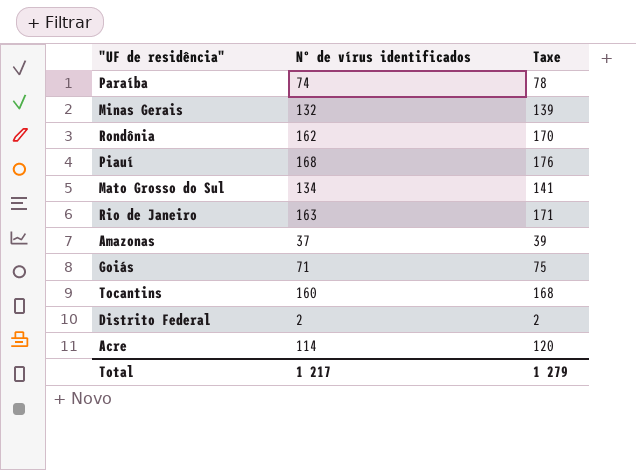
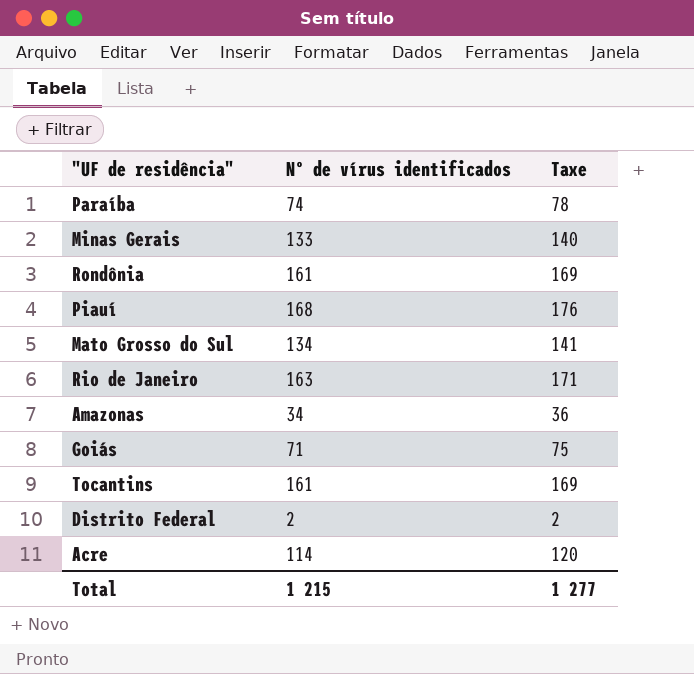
Minas Gerais | Nº de vírus identificados: 132 -> 133
Minas Gerais | Taxe: 139 -> 140
Rondônia | Nº de vírus identificados: 162 -> 161
Rondônia | Taxe: 170 -> 169
Amazonas | Nº de vírus identificados: 37 -> 34
Amazonas | Taxe: 39 -> 36
Tocantins | Nº de vírus identificados: 160 -> 161
Tocantins | Taxe: 168 -> 169
Total | Nº de vírus identificados: 1 217 -> 1 215
Total | Taxe: 1 279 -> 1 277

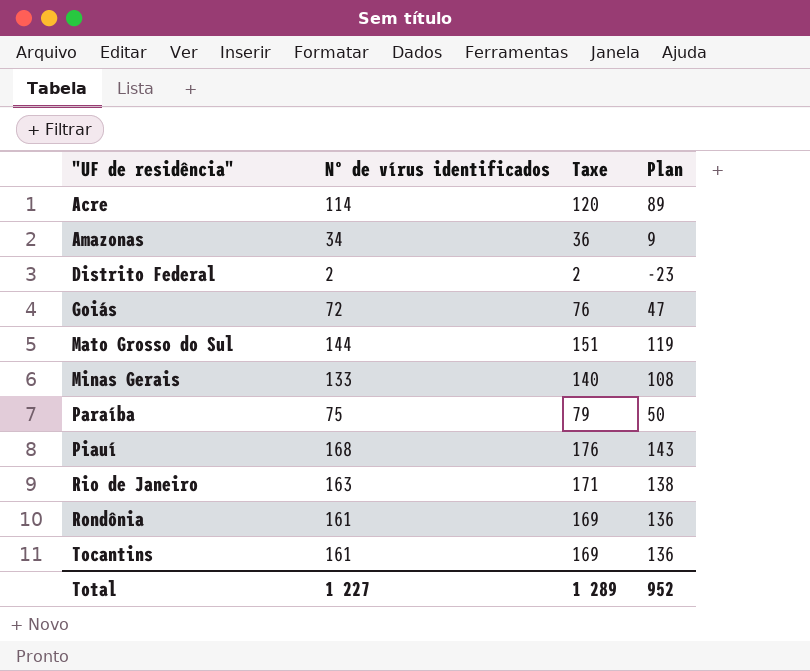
row order: none -> "UF de residência" ascending
column Plan | formula: none -> [Nº de vírus identificados] - 25
Goiás | Nº de vírus identificados: 71 -> 72
Goiás | Taxe: 75 -> 76
Mato Grosso do Sul | Nº de vírus identificados: 134 -> 144
Mato Grosso do Sul | Taxe: 141 -> 151
Paraíba | Nº de vírus identificados: 74 -> 75
Paraíba | Taxe: 78 -> 79
Total | Nº de vírus identificados: 1 215 -> 1 227
Total | Taxe: 1 277 -> 1 289

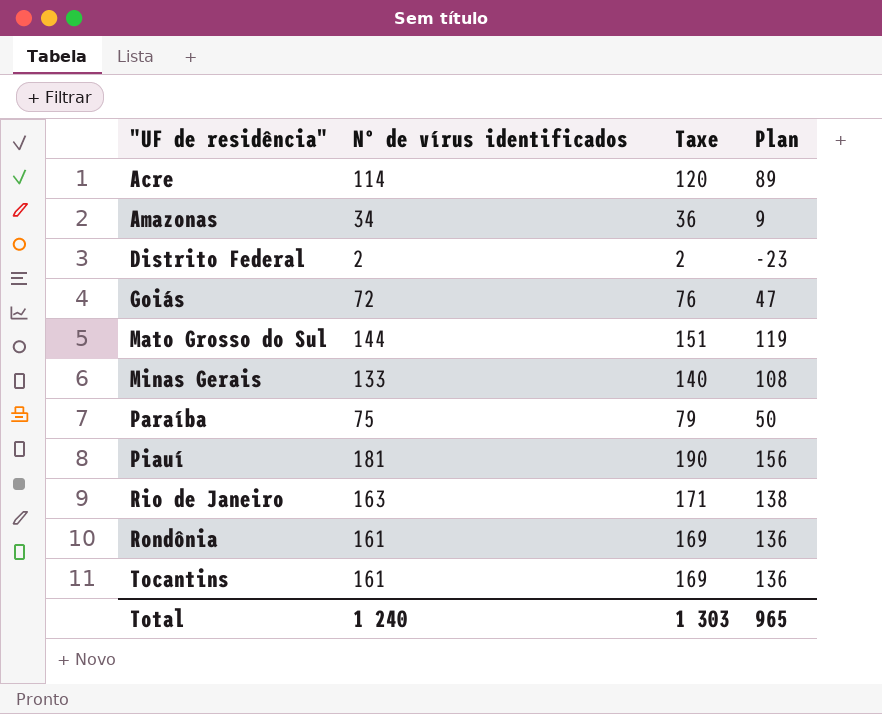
Piauí | Nº de vírus identificados: 168 -> 181
Piauí | Taxe: 176 -> 190
Piauí | Plan: 143 -> 156
Total | Nº de vírus identificados: 1 227 -> 1 240
Total | Taxe: 1 289 -> 1 303
Total | Plan: 952 -> 965

